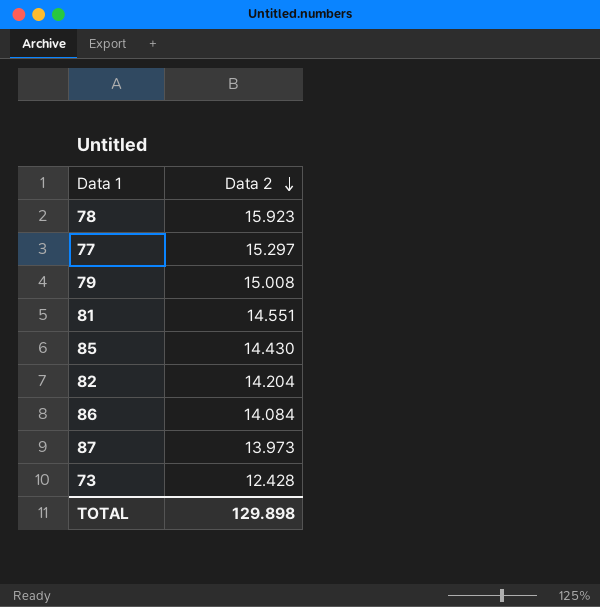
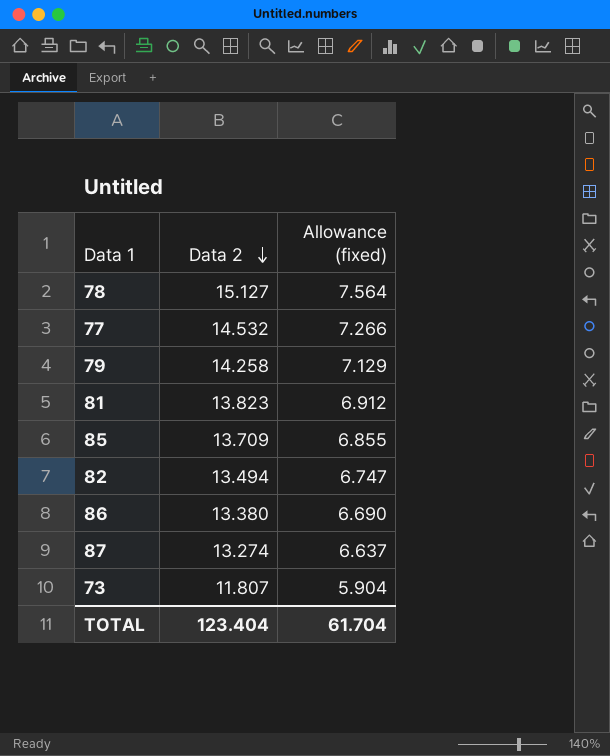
column Allowance (fixed) | formula: none -> [Data 2] * 0.5
78 | Data 2: 15.923 -> 15.127
77 | Data 2: 15.297 -> 14.532
79 | Data 2: 15.008 -> 14.258
81 | Data 2: 14.551 -> 13.823
85 | Data 2: 14.430 -> 13.709
82 | Data 2: 14.204 -> 13.494
86 | Data 2: 14.084 -> 13.380
87 | Data 2: 13.973 -> 13.274
73 | Data 2: 12.428 -> 11.807
TOTAL | Data 2: 129.898 -> 123.404

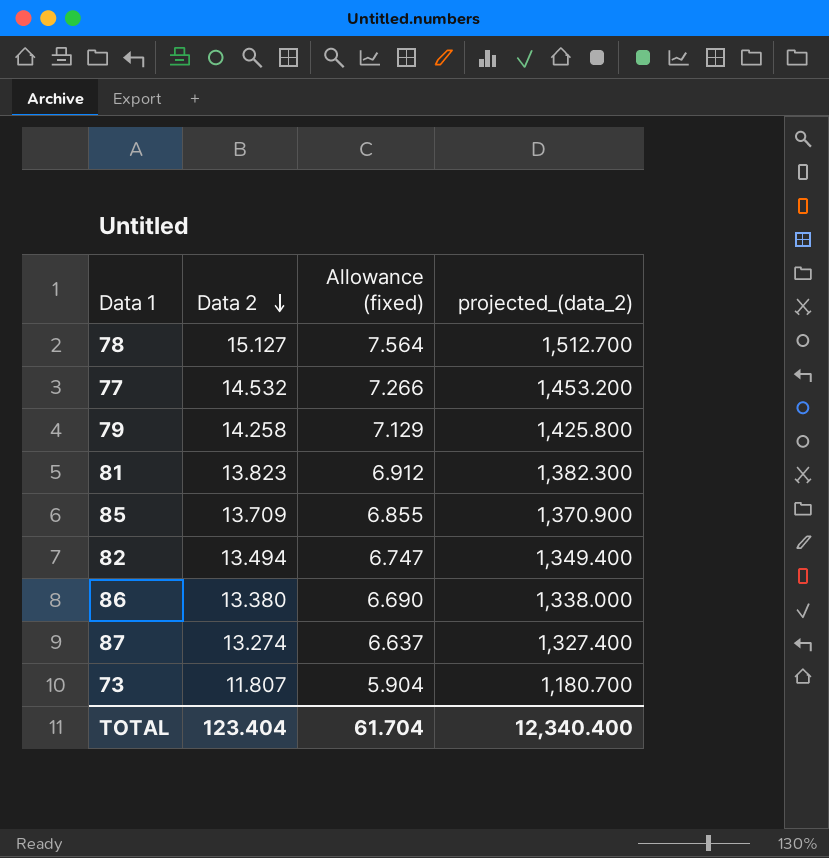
column projected_(data_2) | formula: none -> [Data 2] * 100

